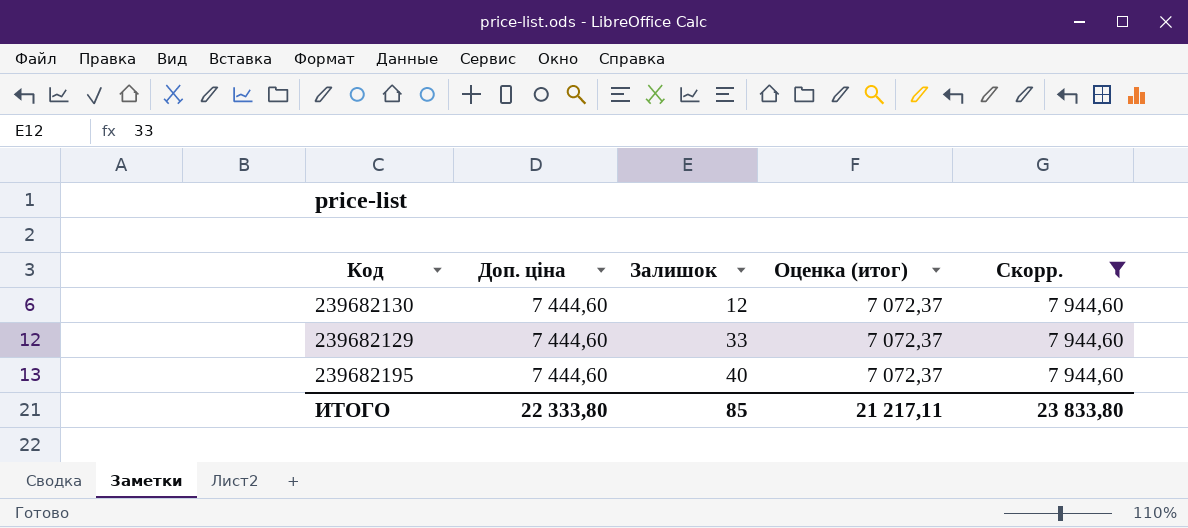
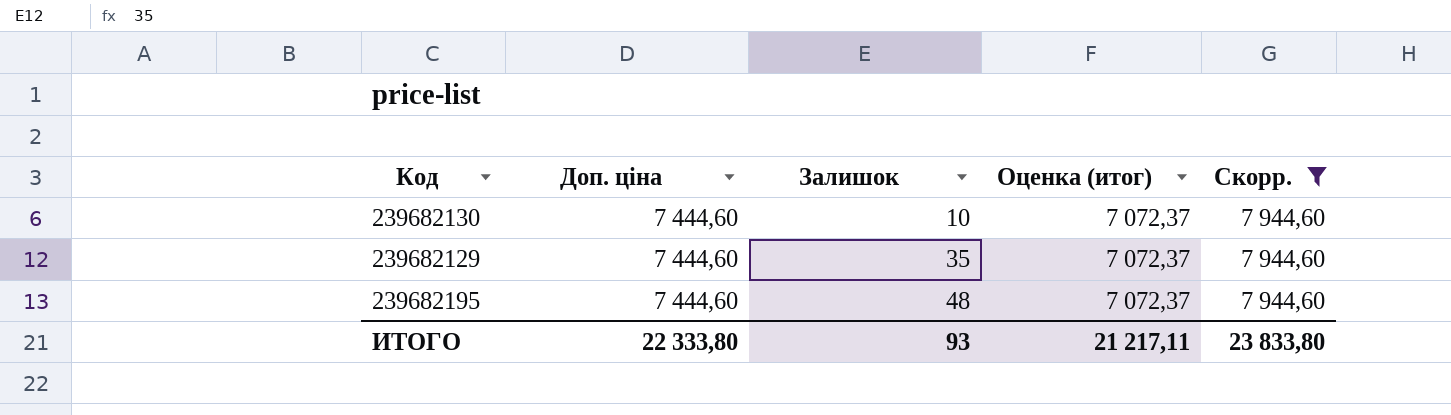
239682130 | Залишок: 12 -> 10
239682129 | Залишок: 33 -> 35
239682195 | Залишок: 40 -> 48
ИТОГО | Залишок: 85 -> 93

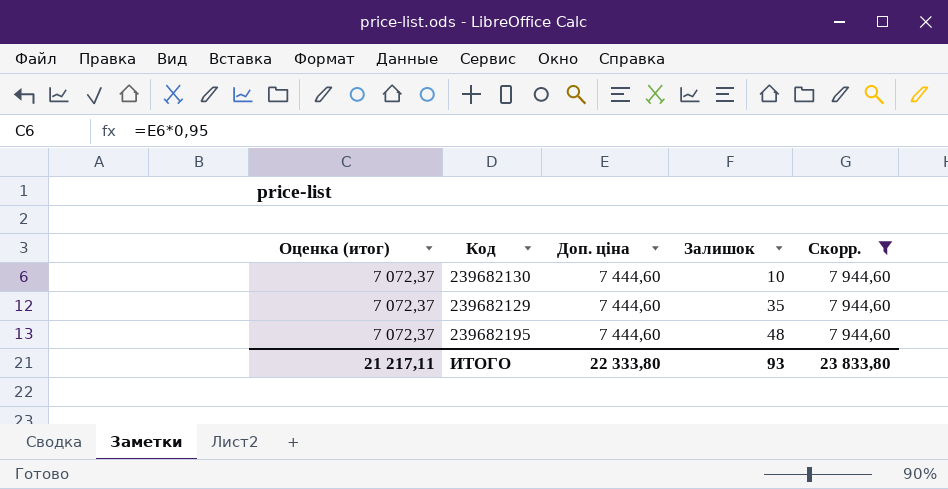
column Оценка (итог) | position: 4 -> 1

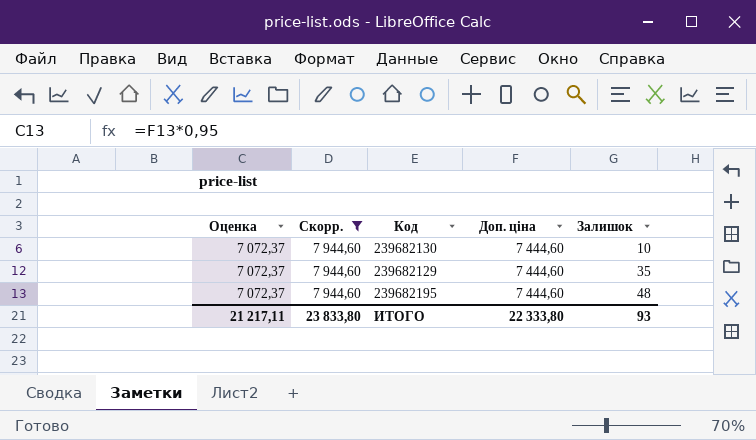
column name: Оценка (итог) -> Оценка
column Скорр. | position: 5 -> 2

